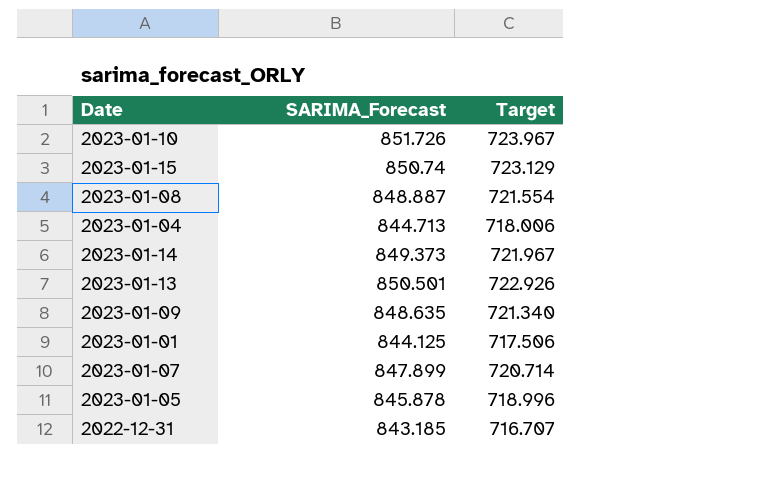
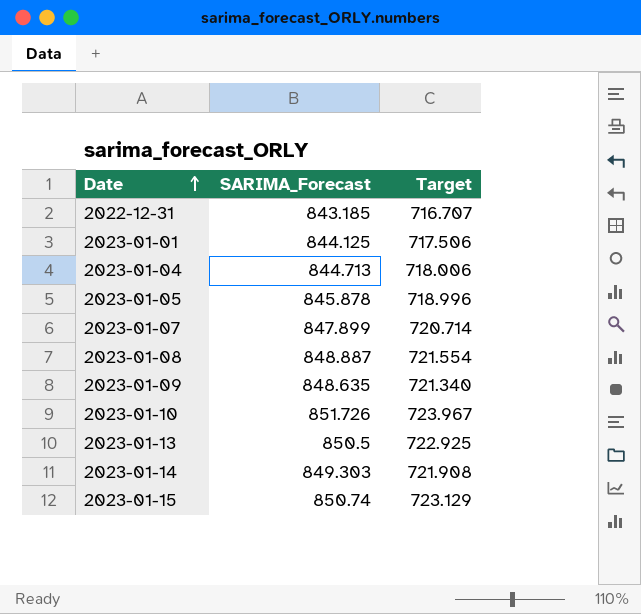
row order: none -> Date ascending
2023-01-13 | SARIMA_Forecast: 850.501 -> 850.5
2023-01-13 | Target: 722.926 -> 722.925
2023-01-14 | SARIMA_Forecast: 849.373 -> 849.303
2023-01-14 | Target: 721.967 -> 721.908

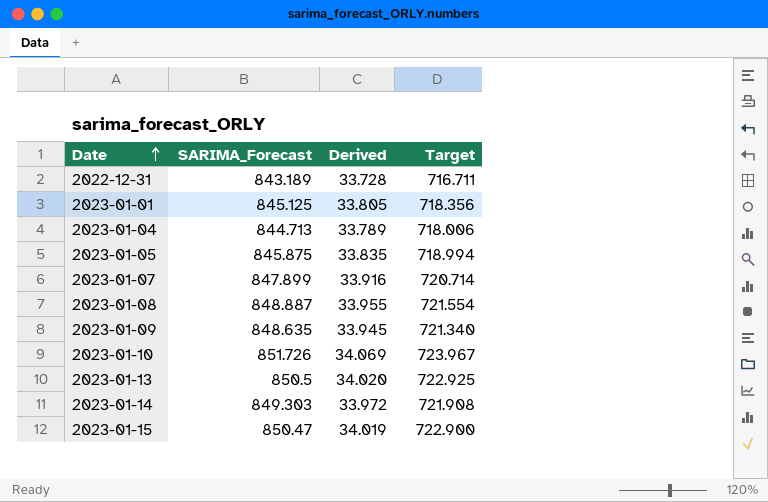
column Derived | formula: none -> [SARIMA_Forecast] * 0.04
2022-12-31 | SARIMA_Forecast: 843.185 -> 843.189
2022-12-31 | Target: 716.707 -> 716.711
2023-01-01 | SARIMA_Forecast: 844.125 -> 845.125
2023-01-01 | Target: 717.506 -> 718.356
2023-01-05 | SARIMA_Forecast: 845.878 -> 845.875
2023-01-05 | Target: 718.996 -> 718.994
2023-01-15 | SARIMA_Forecast: 850.74 -> 850.47
2023-01-15 | Target: 723.129 -> 722.900

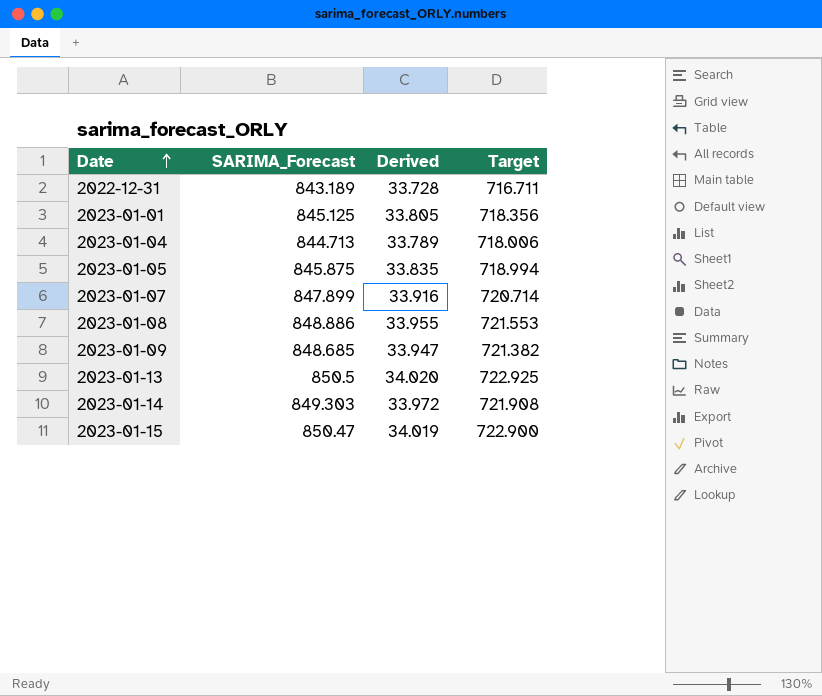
row 2023-01-10: 851.726 | 34.069 | 723.967 -> none
2023-01-08 | SARIMA_Forecast: 848.887 -> 848.886
2023-01-08 | Target: 721.554 -> 721.553
2023-01-09 | SARIMA_Forecast: 848.635 -> 848.685
2023-01-09 | Derived: 33.945 -> 33.947
2023-01-09 | Target: 721.340 -> 721.382

